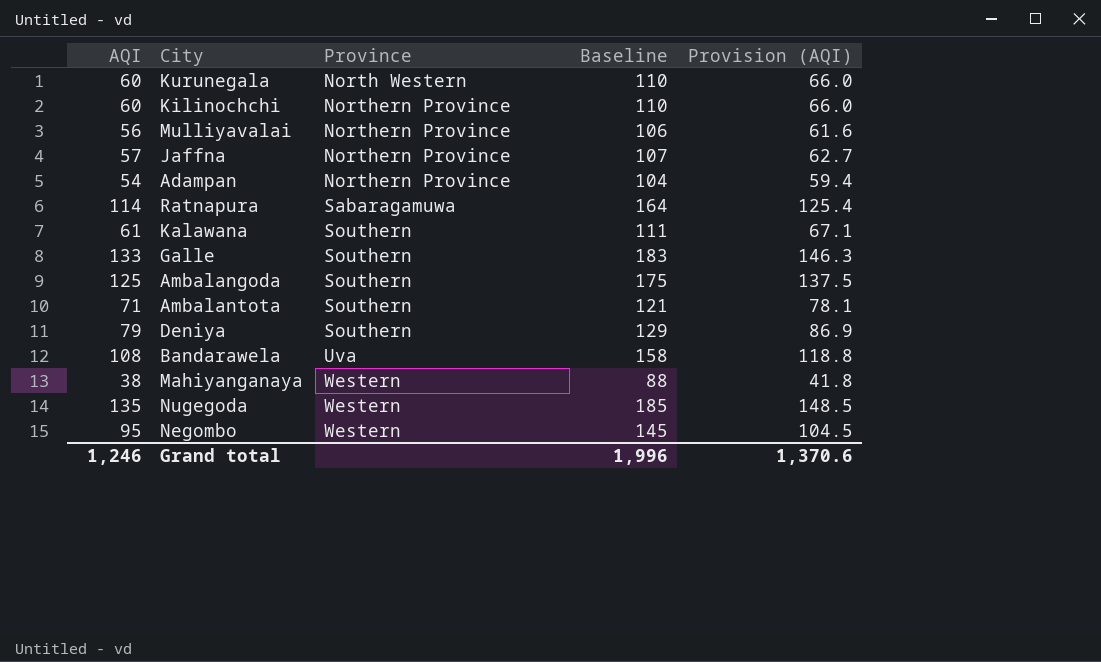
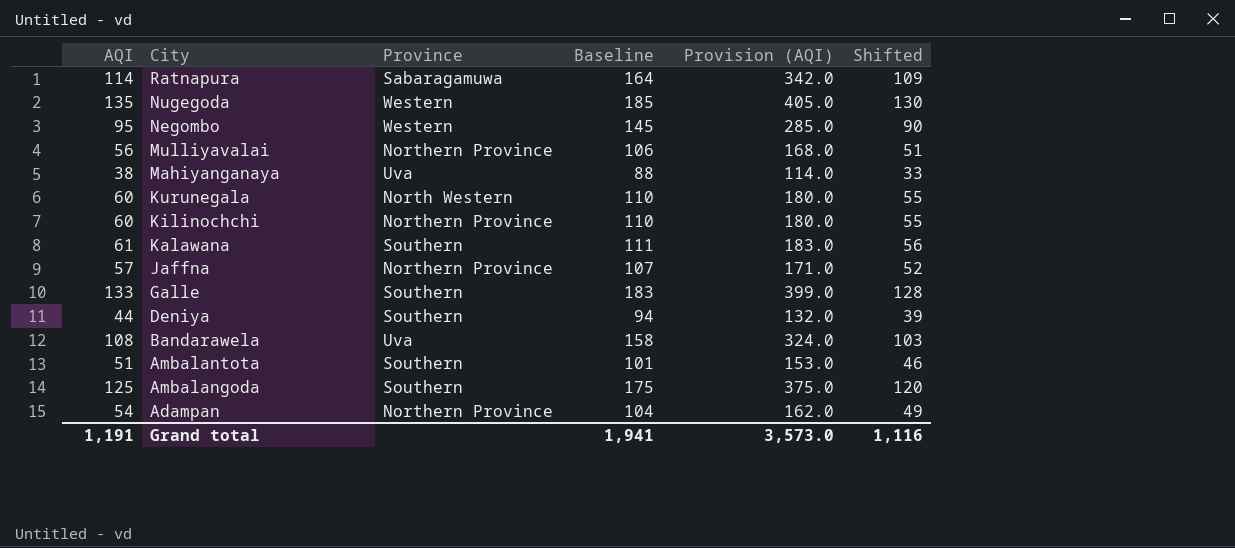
row order: Province ascending -> City descending
column Provision (AQI) | formula: [AQI] * 1.1 -> [AQI] * 3
column Shifted | formula: none -> [AQI] - 5
Mahiyanganaya | Province: Western -> Uva
Deniya | AQI: 79 -> 44
Deniya | Baseline: 129 -> 94
Ambalantota | AQI: 71 -> 51
Ambalantota | Baseline: 121 -> 101
Grand total | AQI: 1,246 -> 1,191
Grand total | Baseline: 1,996 -> 1,941
Grand total | Provision (AQI): 1,370.6 -> 3,573.0

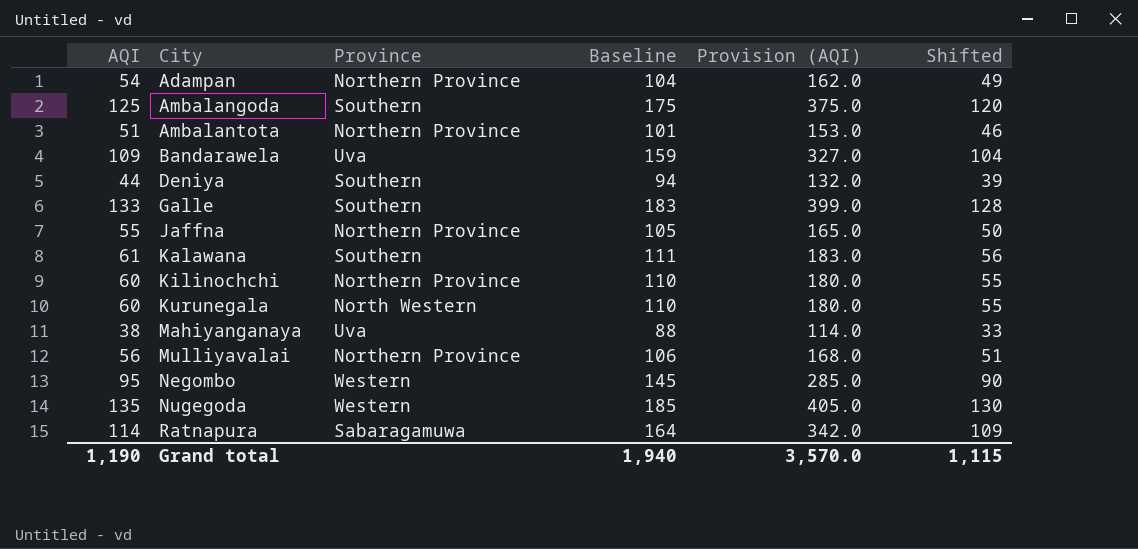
row order: City descending -> City ascending
Ambalantota | Province: Southern -> Northern Province
Bandarawela | AQI: 108 -> 109
Bandarawela | Baseline: 158 -> 159
Bandarawela | Provision (AQI): 324.0 -> 327.0
Bandarawela | Shifted: 103 -> 104
Jaffna | AQI: 57 -> 55
Jaffna | Baseline: 107 -> 105
Jaffna | Provision (AQI): 171.0 -> 165.0
Jaffna | Shifted: 52 -> 50
Grand total | AQI: 1,191 -> 1,190
Grand total | Baseline: 1,941 -> 1,940
Grand total | Provision (AQI): 3,573.0 -> 3,570.0
Grand total | Shifted: 1,116 -> 1,115

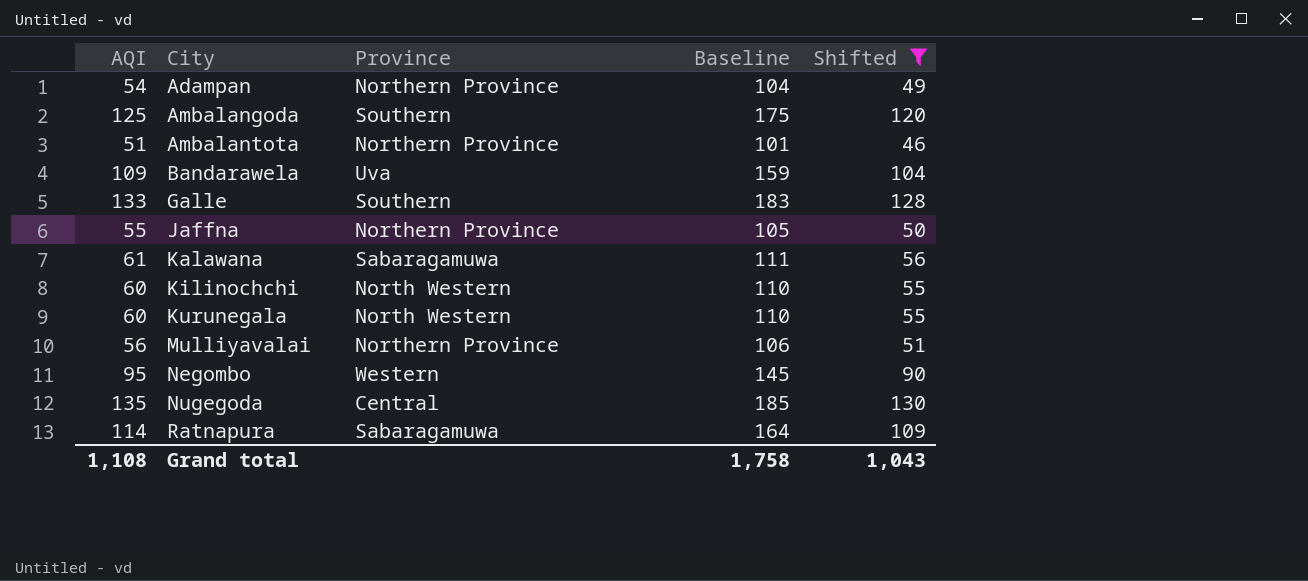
filter: none -> Shifted >= 46
column Provision (AQI) | formula: [AQI] * 3 -> none
Kalawana | Province: Southern -> Sabaragamuwa
Kilinochchi | Province: Northern Province -> North Western
Nugegoda | Province: Western -> Central
Grand total | AQI: 1,190 -> 1,108
Grand total | Baseline: 1,940 -> 1,758
Grand total | Shifted: 1,115 -> 1,043

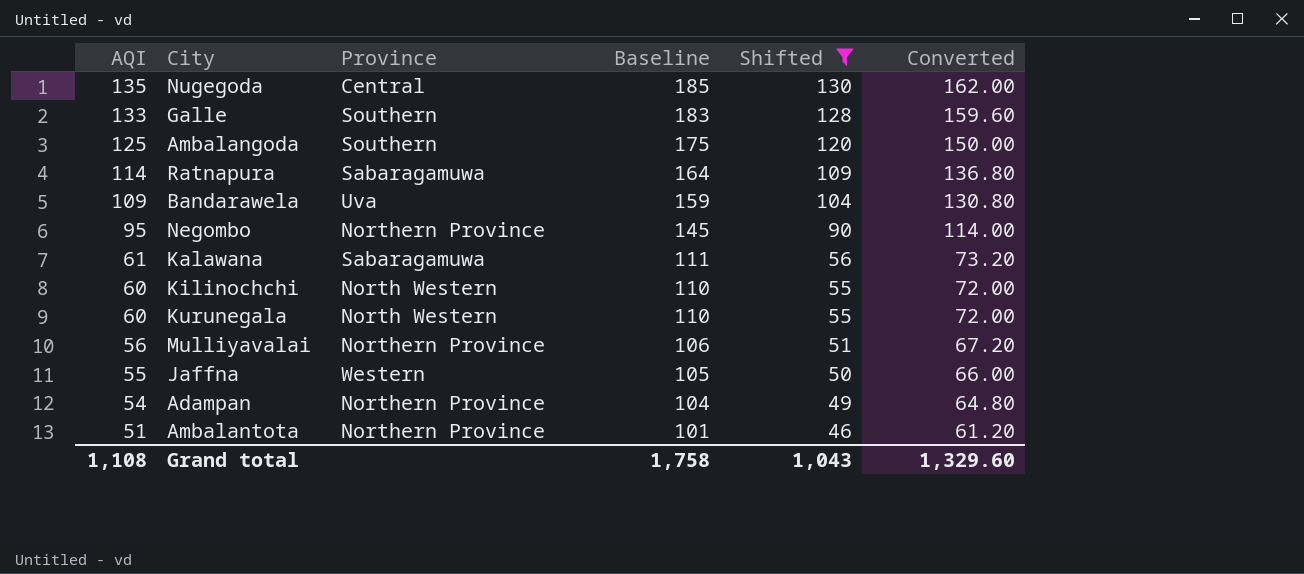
row order: City ascending -> AQI descending
column Converted | formula: none -> [AQI] * 1.2
Negombo | Province: Western -> Northern Province
Jaffna | Province: Northern Province -> Western

